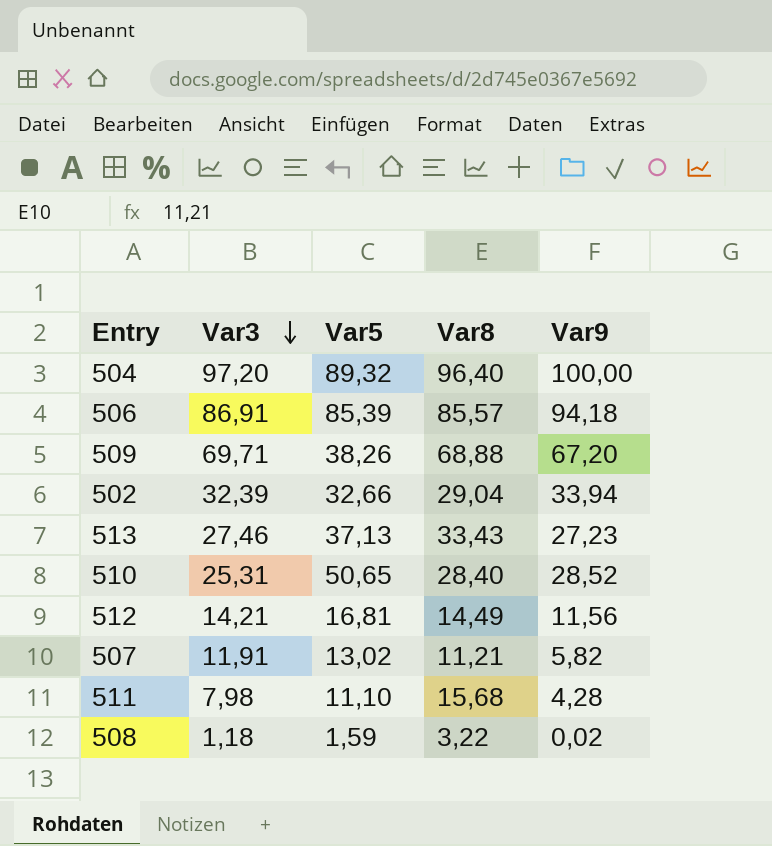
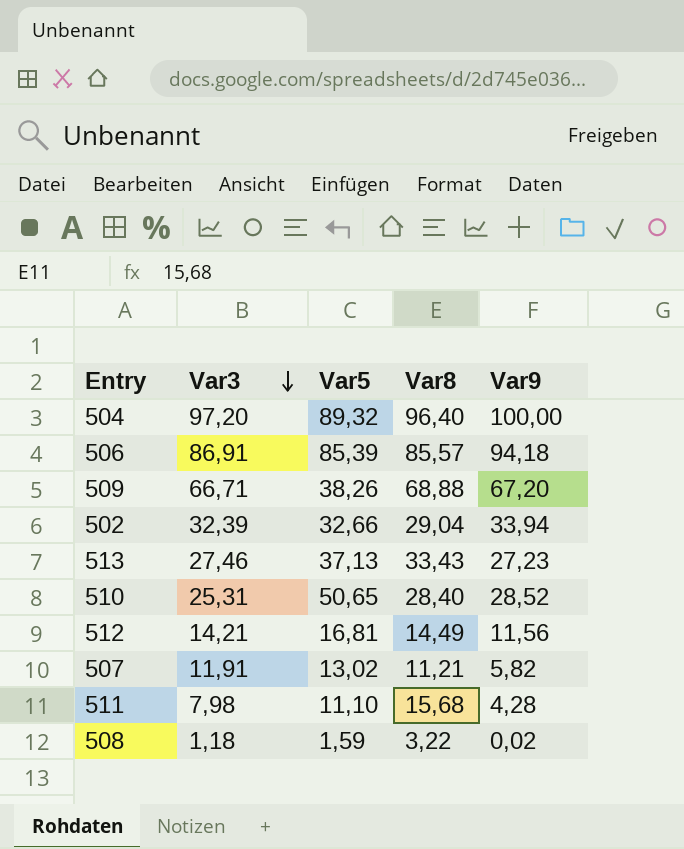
509 | Var3: 69,71 -> 66,71

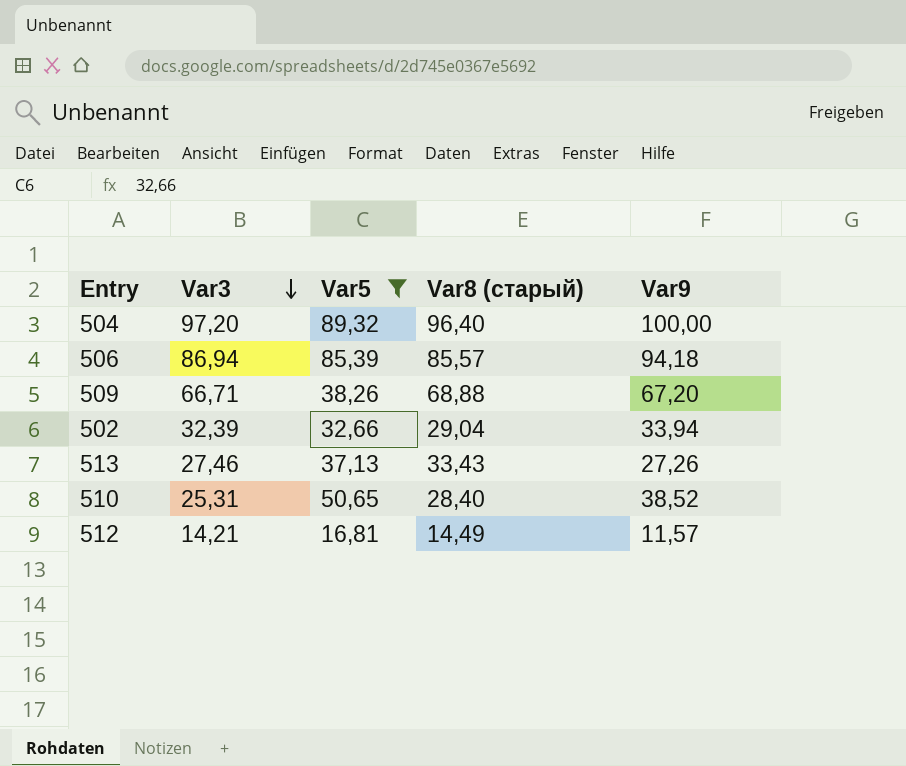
filter: none -> Var5 >= 16,81
column name: Var8 -> Var8 (старый)
506 | Var3: 86,91 -> 86,94
513 | Var9: 27,23 -> 27,26
510 | Var9: 28,52 -> 38,52
512 | Var9: 11,56 -> 11,57

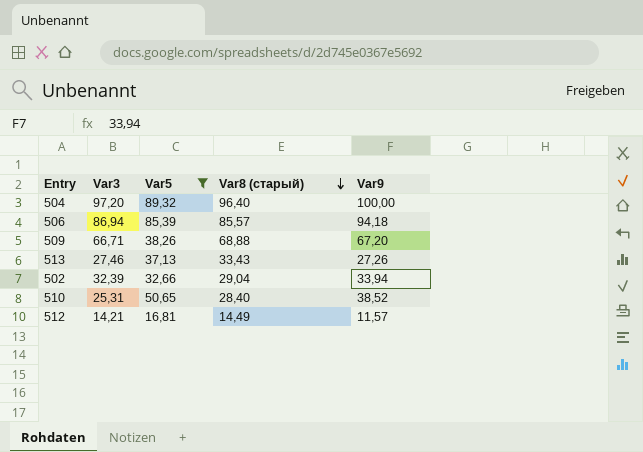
row order: Var3 descending -> Var8 (старый) descending

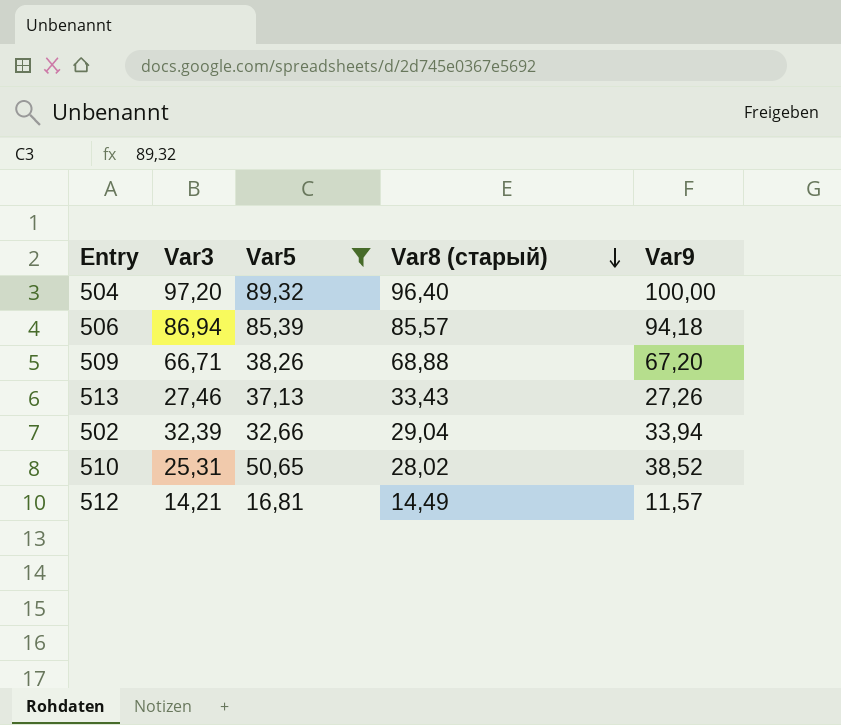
510 | Var8 (старый): 28,40 -> 28,02

